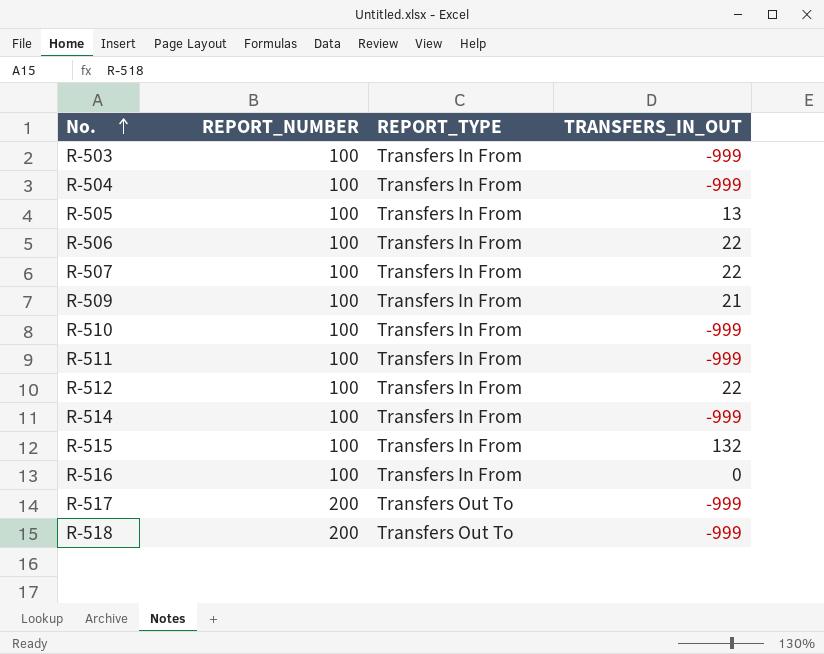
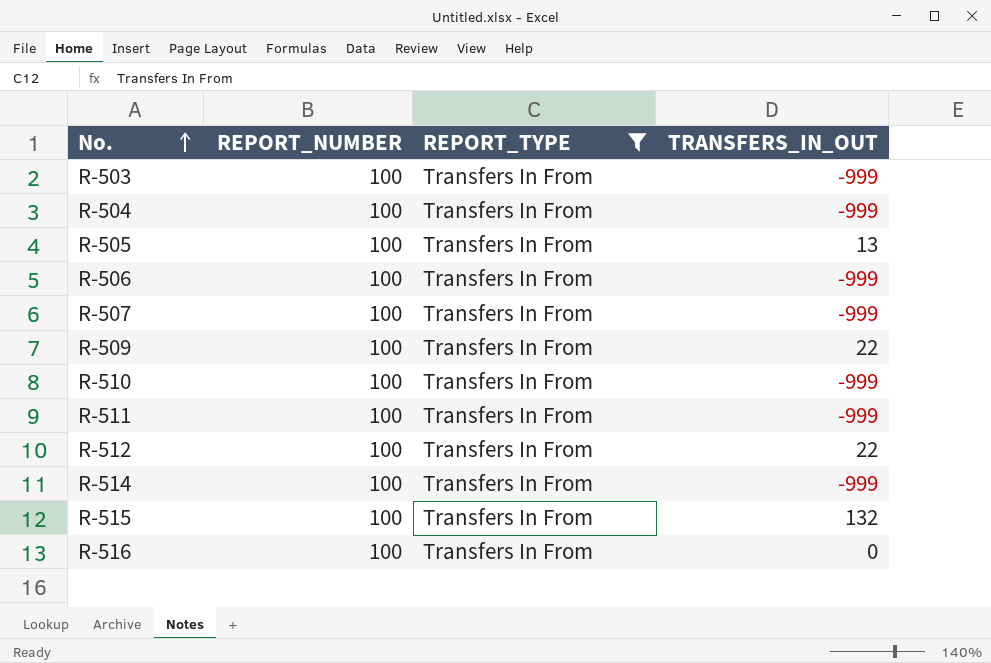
filter: none -> REPORT_TYPE = Transfers In From
R-506 | TRANSFERS_IN_OUT: 22 -> -999
R-507 | TRANSFERS_IN_OUT: 22 -> -999
R-509 | TRANSFERS_IN_OUT: 21 -> 22

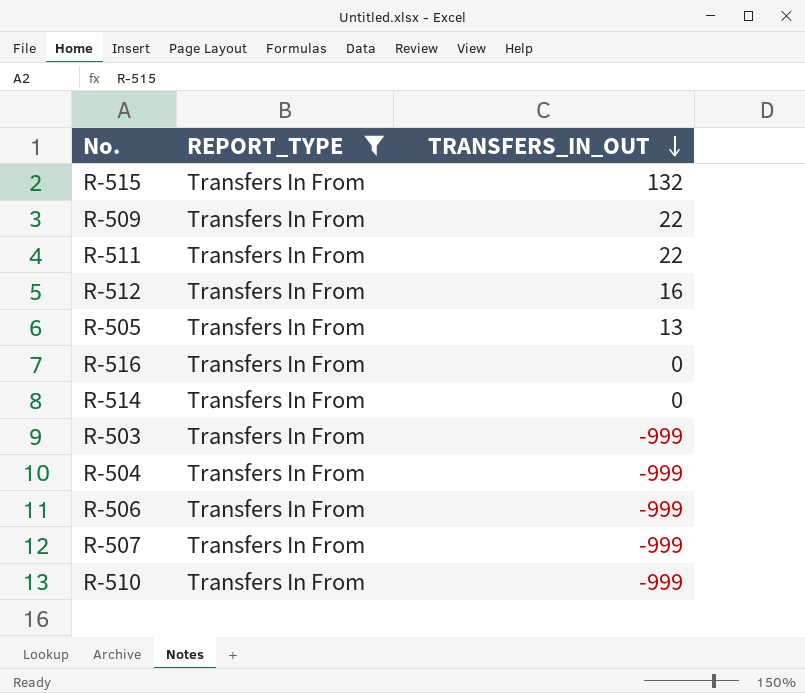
row order: No. ascending -> TRANSFERS_IN_OUT descending
column REPORT_NUMBER | position: 2 -> none
R-511 | TRANSFERS_IN_OUT: -999 -> 22
R-512 | TRANSFERS_IN_OUT: 22 -> 16
R-514 | TRANSFERS_IN_OUT: -999 -> 0

